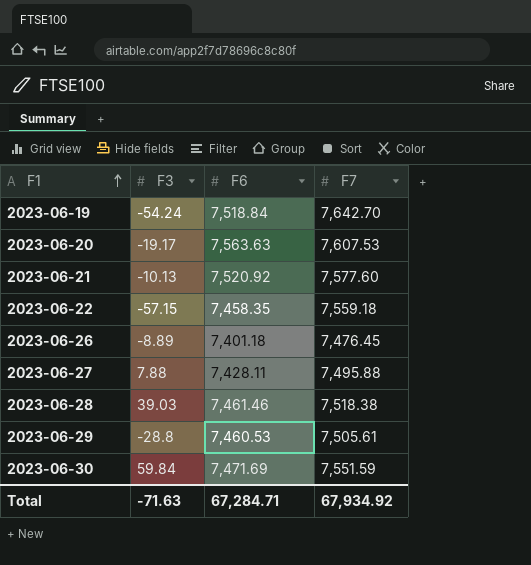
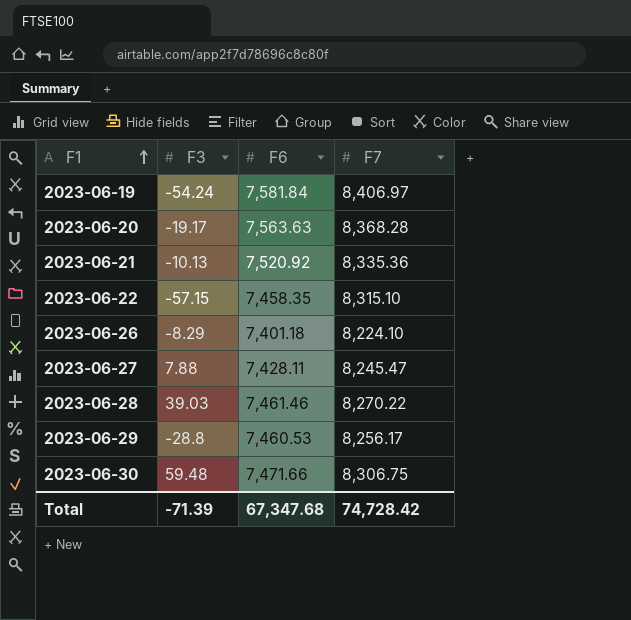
2023-06-19 | F6: 7,518.84 -> 7,581.84
2023-06-19 | F7: 7,642.70 -> 8,406.97
2023-06-20 | F7: 7,607.53 -> 8,368.28
2023-06-21 | F7: 7,577.60 -> 8,335.36
2023-06-22 | F7: 7,559.18 -> 8,315.10
2023-06-26 | F3: -8.89 -> -8.29
2023-06-26 | F7: 7,476.45 -> 8,224.10
2023-06-27 | F7: 7,495.88 -> 8,245.47
2023-06-28 | F7: 7,518.38 -> 8,270.22
2023-06-29 | F7: 7,505.61 -> 8,256.17
2023-06-30 | F3: 59.84 -> 59.48
2023-06-30 | F6: 7,471.69 -> 7,471.66
2023-06-30 | F7: 7,551.59 -> 8,306.75
Total | F3: -71.63 -> -71.39
Total | F6: 67,284.71 -> 67,347.68
Total | F7: 67,934.92 -> 74,728.42

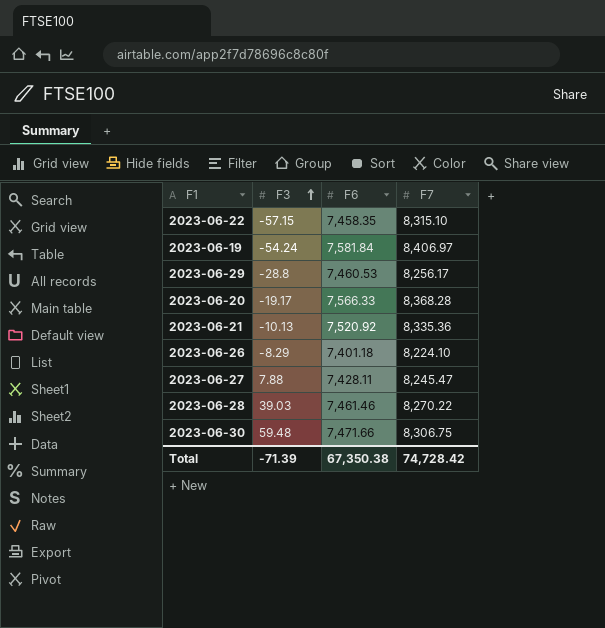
row order: F1 ascending -> F3 ascending
2023-06-20 | F6: 7,563.63 -> 7,566.33
Total | F6: 67,347.68 -> 67,350.38

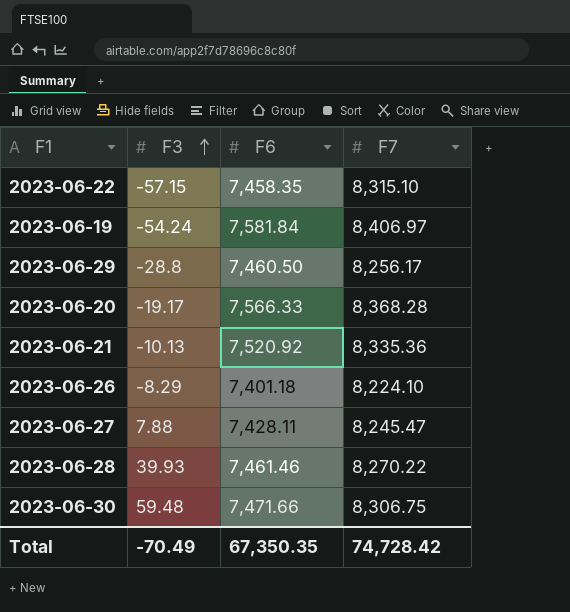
2023-06-29 | F6: 7,460.53 -> 7,460.50
2023-06-28 | F3: 39.03 -> 39.93
Total | F3: -71.39 -> -70.49
Total | F6: 67,350.38 -> 67,350.35

